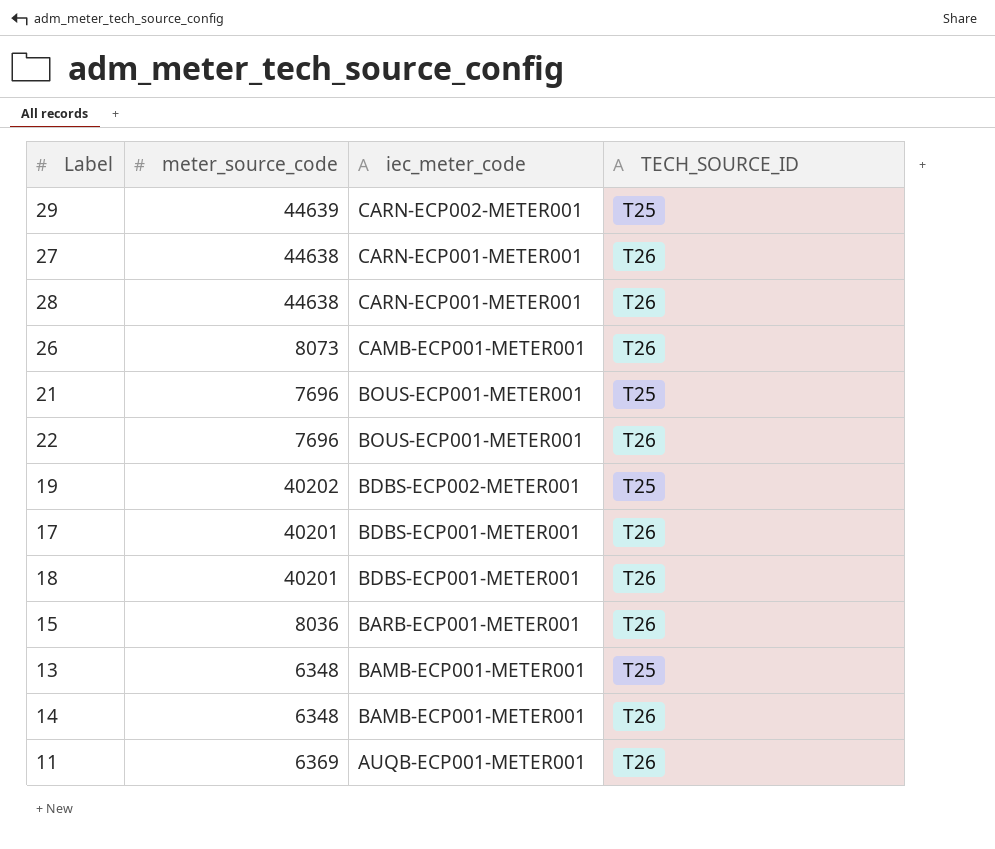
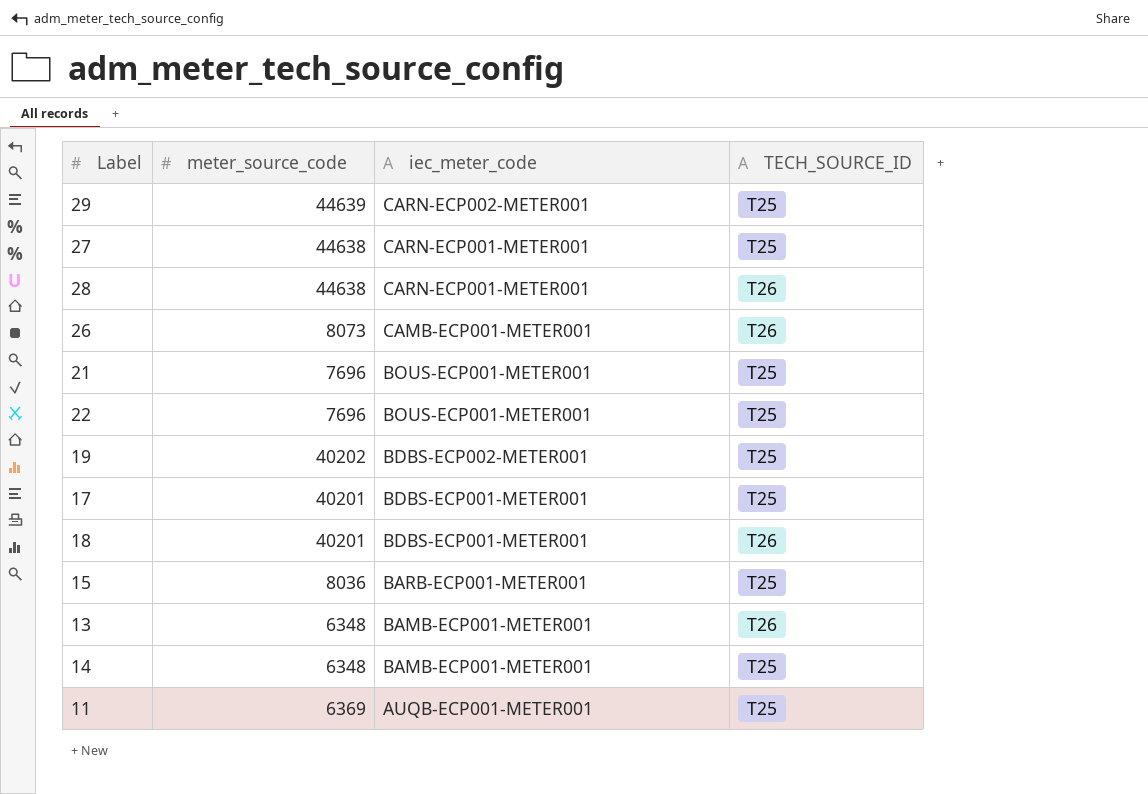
27 | TECH_SOURCE_ID: T26 -> T25
22 | TECH_SOURCE_ID: T26 -> T25
17 | TECH_SOURCE_ID: T26 -> T25
15 | TECH_SOURCE_ID: T26 -> T25
13 | TECH_SOURCE_ID: T25 -> T26
14 | TECH_SOURCE_ID: T26 -> T25
11 | TECH_SOURCE_ID: T26 -> T25

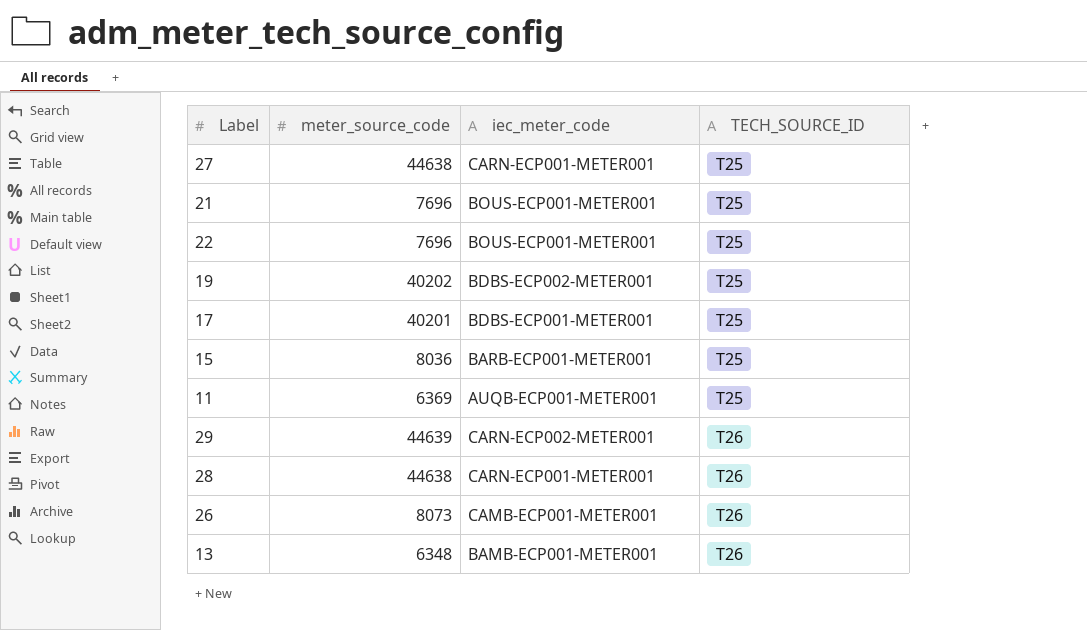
row order: iec_meter_code descending -> TECH_SOURCE_ID ascending
row 18: 40201 | BDBS-ECP001-METER001 | T26 -> none
row 14: 6348 | BAMB-ECP001-METER001 | T25 -> none
29 | TECH_SOURCE_ID: T25 -> T26

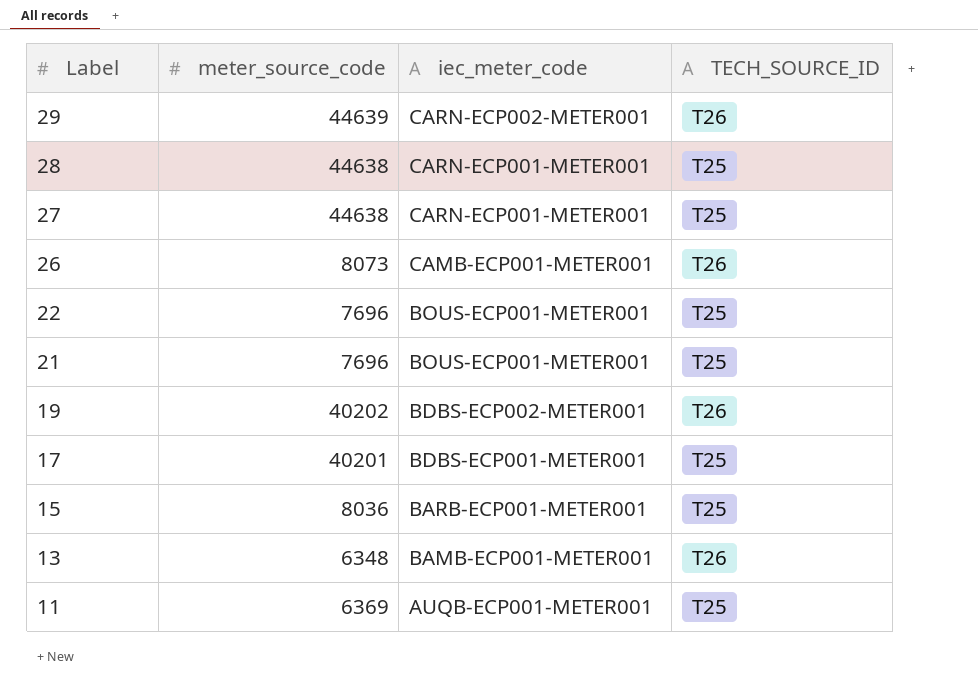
row order: TECH_SOURCE_ID ascending -> Label descending
28 | TECH_SOURCE_ID: T26 -> T25
19 | TECH_SOURCE_ID: T25 -> T26

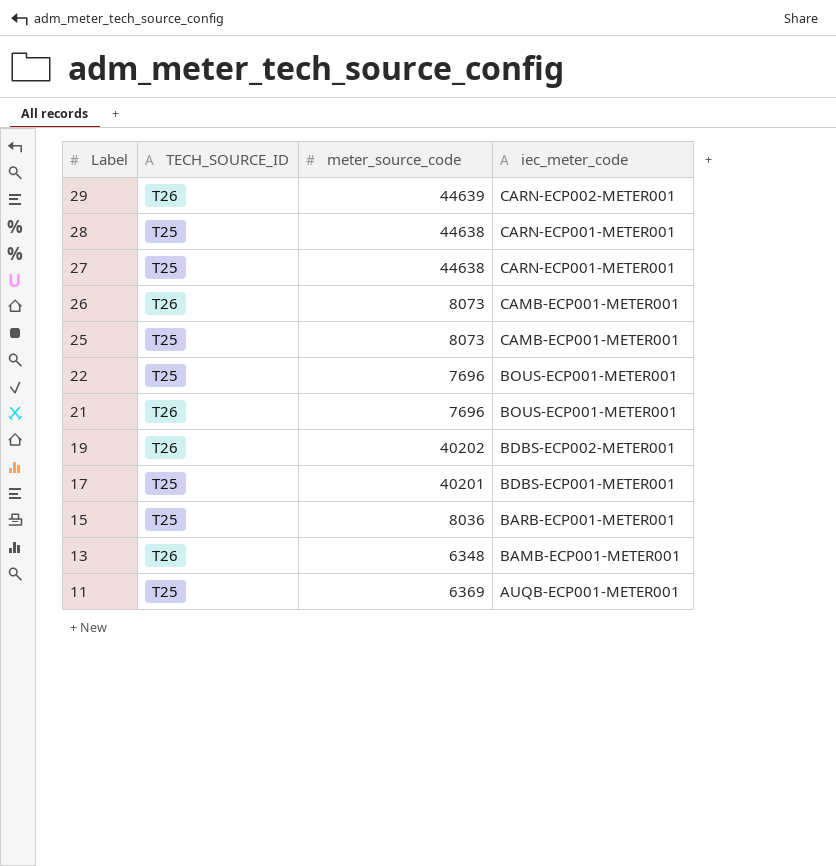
column TECH_SOURCE_ID | position: 4 -> 2
row 25: none -> T25 | 8073 | CAMB-ECP001-METER001
21 | TECH_SOURCE_ID: T25 -> T26

